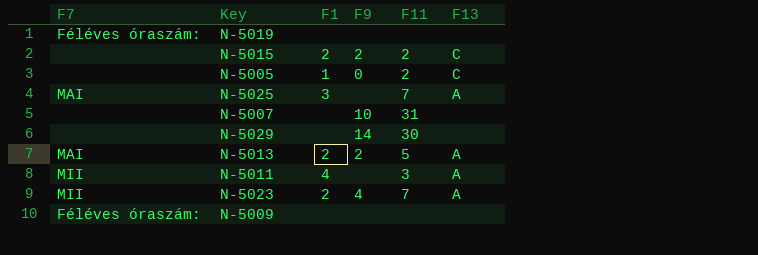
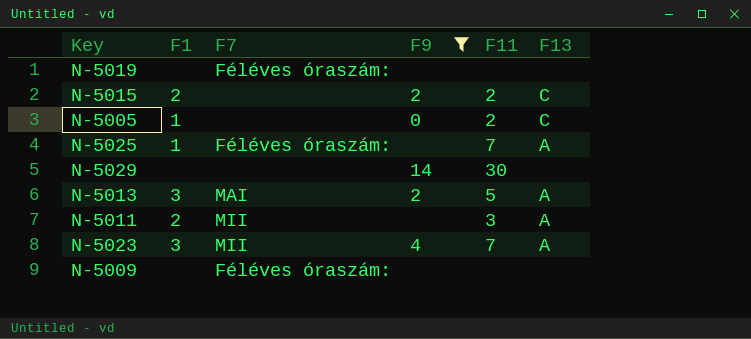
filter: none -> F9 != 10
column F7 | position: 1 -> 3
N-5025 | F1: 3 -> 1
N-5025 | F7: MAI -> Féléves óraszám:
N-5013 | F1: 2 -> 3
N-5011 | F1: 4 -> 2
N-5023 | F1: 2 -> 3

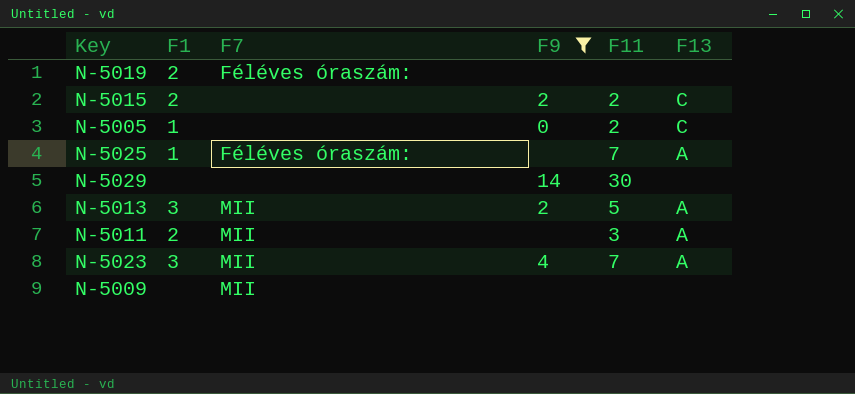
N-5019 | F1: none -> 2
N-5013 | F7: MAI -> MII
N-5009 | F7: Féléves óraszám: -> MII

